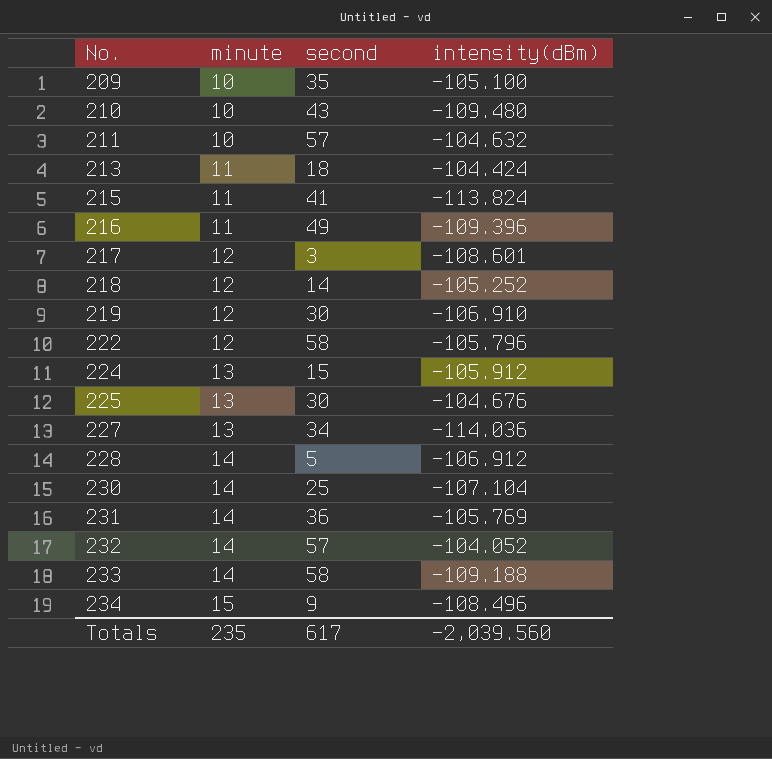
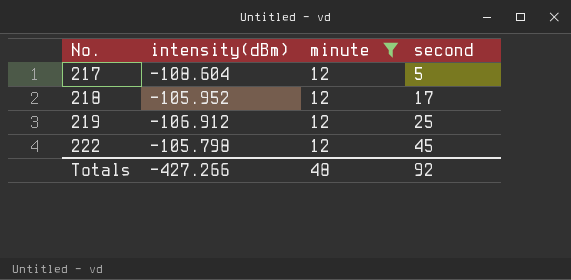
filter: none -> minute = 12
column intensity(dBm) | position: 4 -> 2
217 | intensity(dBm): -108.601 -> -108.604
217 | second: 3 -> 5
218 | intensity(dBm): -105.252 -> -105.952
218 | second: 14 -> 17
219 | intensity(dBm): -106.910 -> -106.912
219 | second: 30 -> 25
222 | intensity(dBm): -105.796 -> -105.798
222 | second: 58 -> 45
Totals | intensity(dBm): -2,039.560 -> -427.266
Totals | minute: 235 -> 48
Totals | second: 617 -> 92

